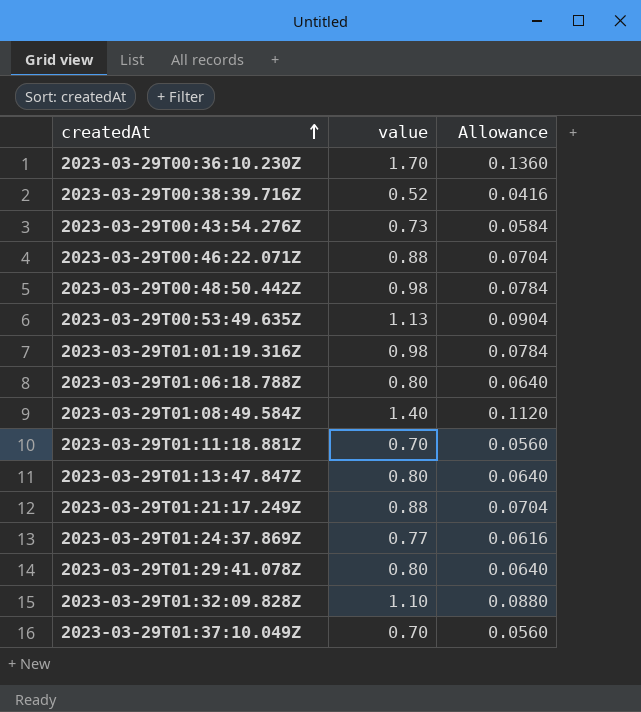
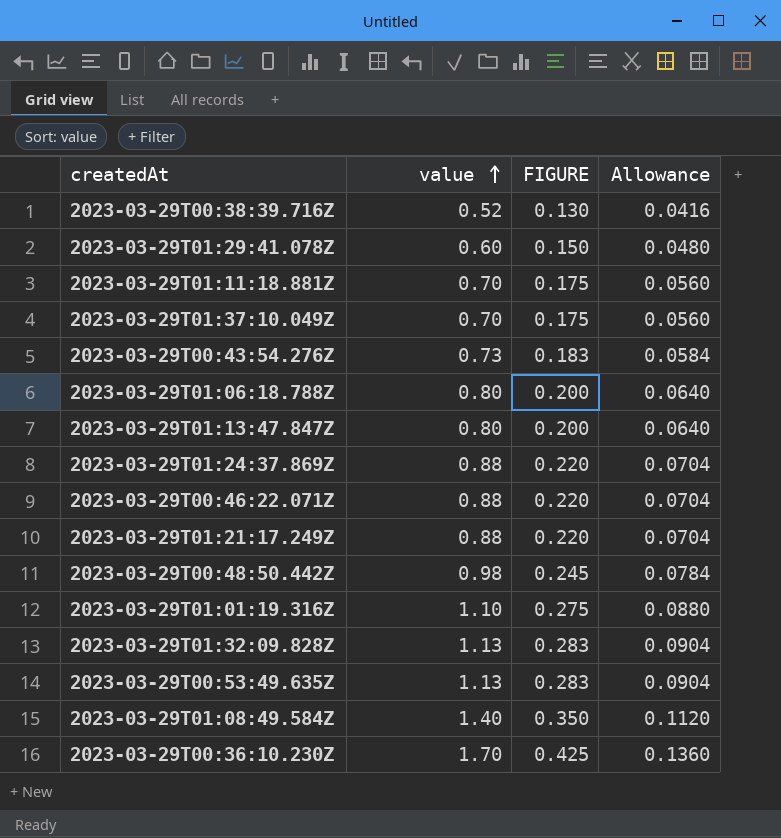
row order: createdAt ascending -> value ascending
column FIGURE | formula: none -> [value] * 0.25
2023-03-29T01:29:41.078Z | value: 0.80 -> 0.60
2023-03-29T01:29:41.078Z | Allowance: 0.0640 -> 0.0480
2023-03-29T01:24:37.869Z | value: 0.77 -> 0.88
2023-03-29T01:24:37.869Z | Allowance: 0.0616 -> 0.0704
2023-03-29T01:01:19.316Z | value: 0.98 -> 1.10
2023-03-29T01:01:19.316Z | Allowance: 0.0784 -> 0.0880
2023-03-29T01:32:09.828Z | value: 1.10 -> 1.13
2023-03-29T01:32:09.828Z | Allowance: 0.0880 -> 0.0904

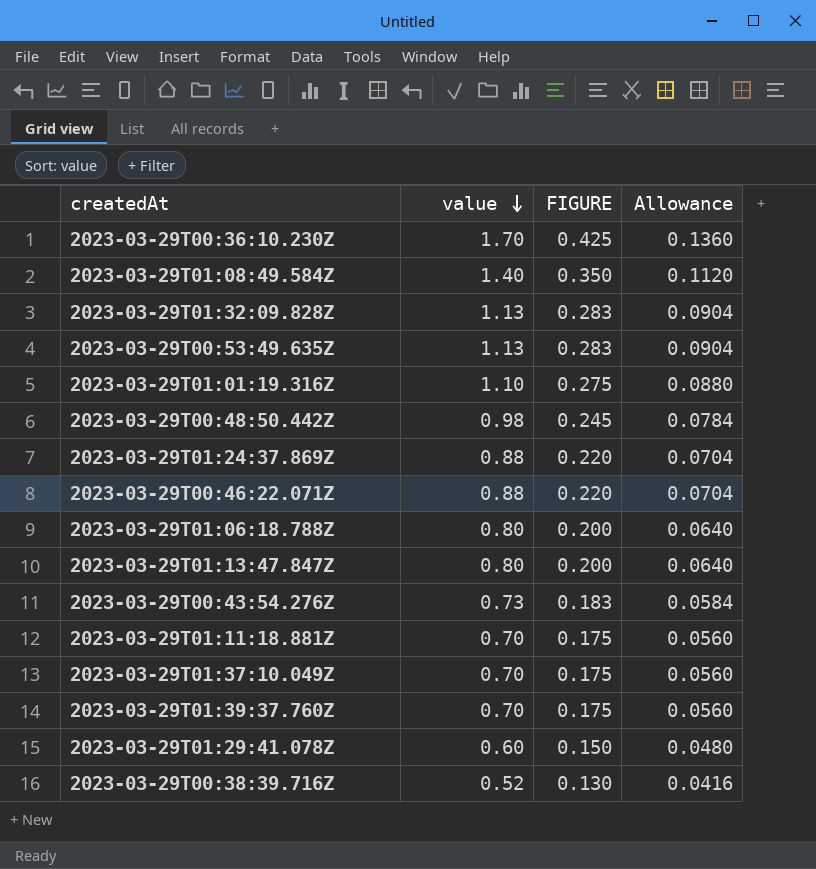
row order: value ascending -> value descending
row 2023-03-29T01:21:17.249Z: 0.88 | 0.220 | 0.0704 -> none
row 2023-03-29T01:39:37.760Z: none -> 0.70 | 0.175 | 0.0560

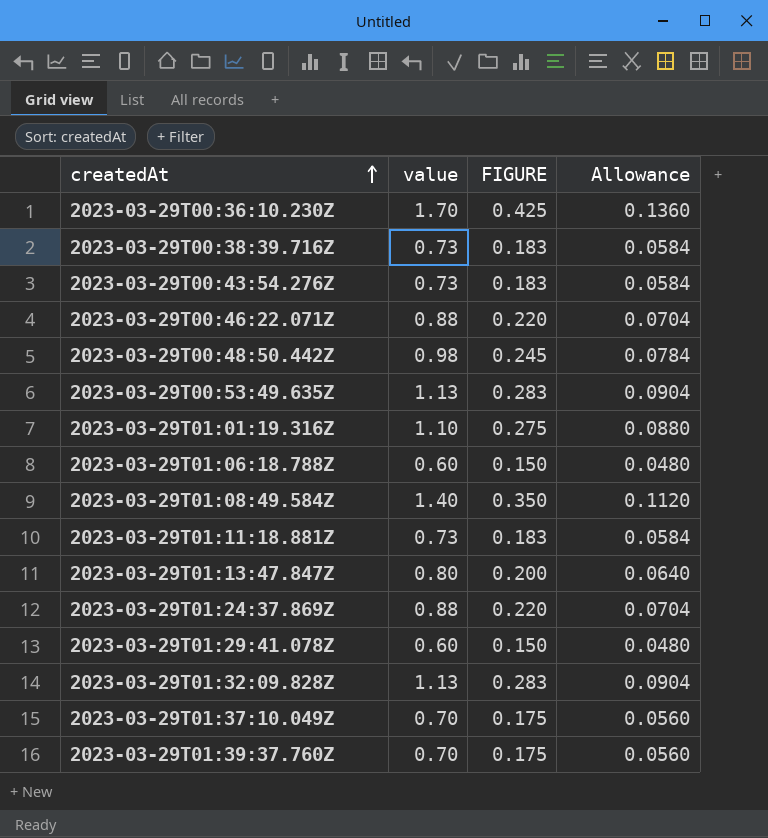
row order: value descending -> createdAt ascending
2023-03-29T00:38:39.716Z | value: 0.52 -> 0.73
2023-03-29T00:38:39.716Z | FIGURE: 0.130 -> 0.183
2023-03-29T00:38:39.716Z | Allowance: 0.0416 -> 0.0584
2023-03-29T01:06:18.788Z | value: 0.80 -> 0.60
2023-03-29T01:06:18.788Z | FIGURE: 0.200 -> 0.150
2023-03-29T01:06:18.788Z | Allowance: 0.0640 -> 0.0480
2023-03-29T01:11:18.881Z | value: 0.70 -> 0.73
2023-03-29T01:11:18.881Z | FIGURE: 0.175 -> 0.183
2023-03-29T01:11:18.881Z | Allowance: 0.0560 -> 0.0584

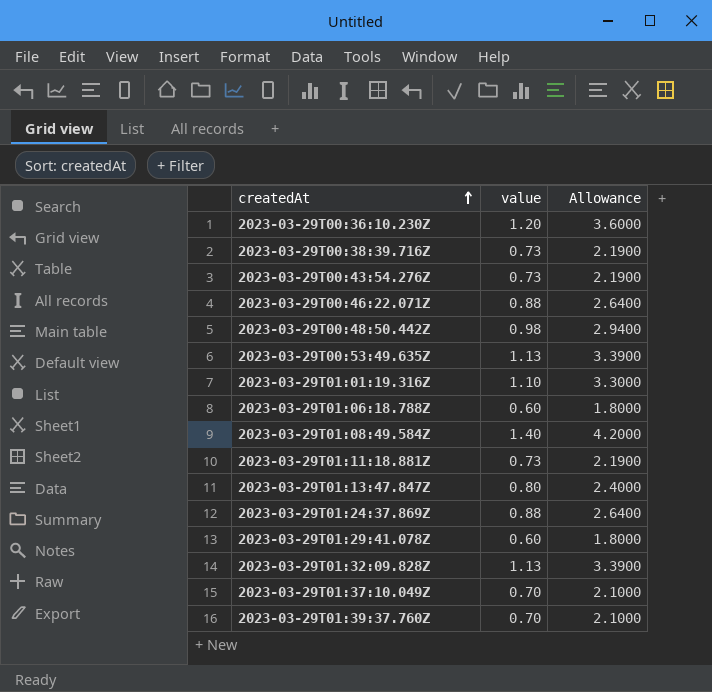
column FIGURE | formula: [value] * 0.25 -> none
column Allowance | formula: [value] * 0.08 -> [value] * 3
2023-03-29T00:36:10.230Z | value: 1.70 -> 1.20

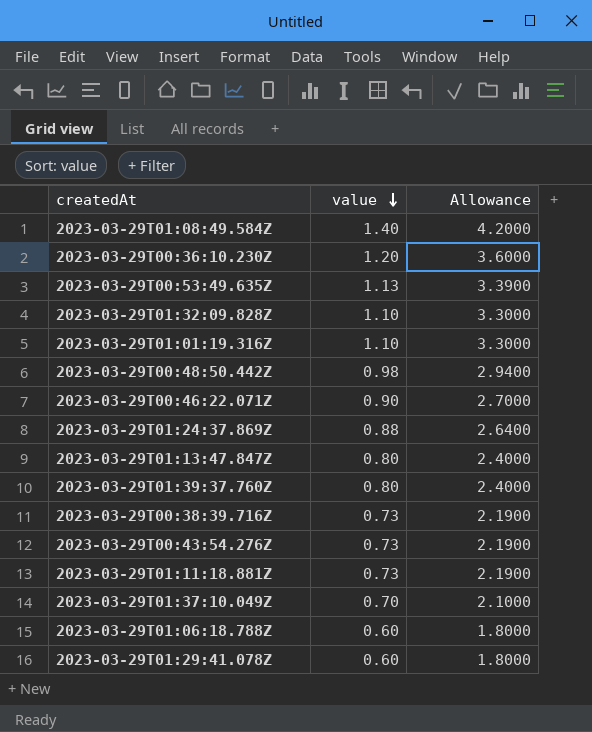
row order: createdAt ascending -> value descending
2023-03-29T01:32:09.828Z | value: 1.13 -> 1.10
2023-03-29T01:32:09.828Z | Allowance: 3.3900 -> 3.3000
2023-03-29T00:46:22.071Z | value: 0.88 -> 0.90
2023-03-29T00:46:22.071Z | Allowance: 2.6400 -> 2.7000
2023-03-29T01:39:37.760Z | value: 0.70 -> 0.80
2023-03-29T01:39:37.760Z | Allowance: 2.1000 -> 2.4000

